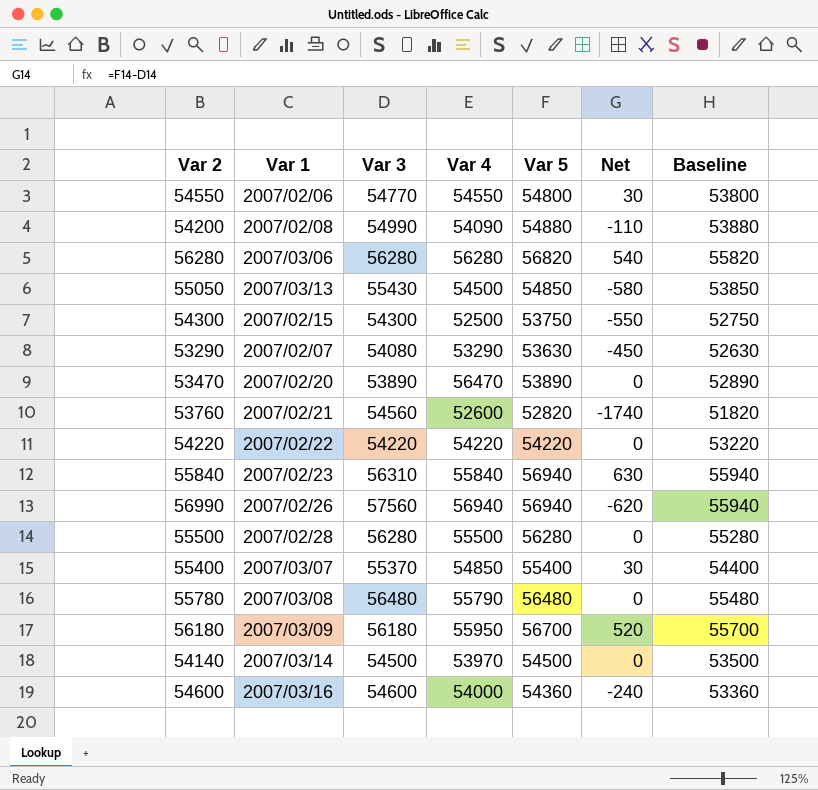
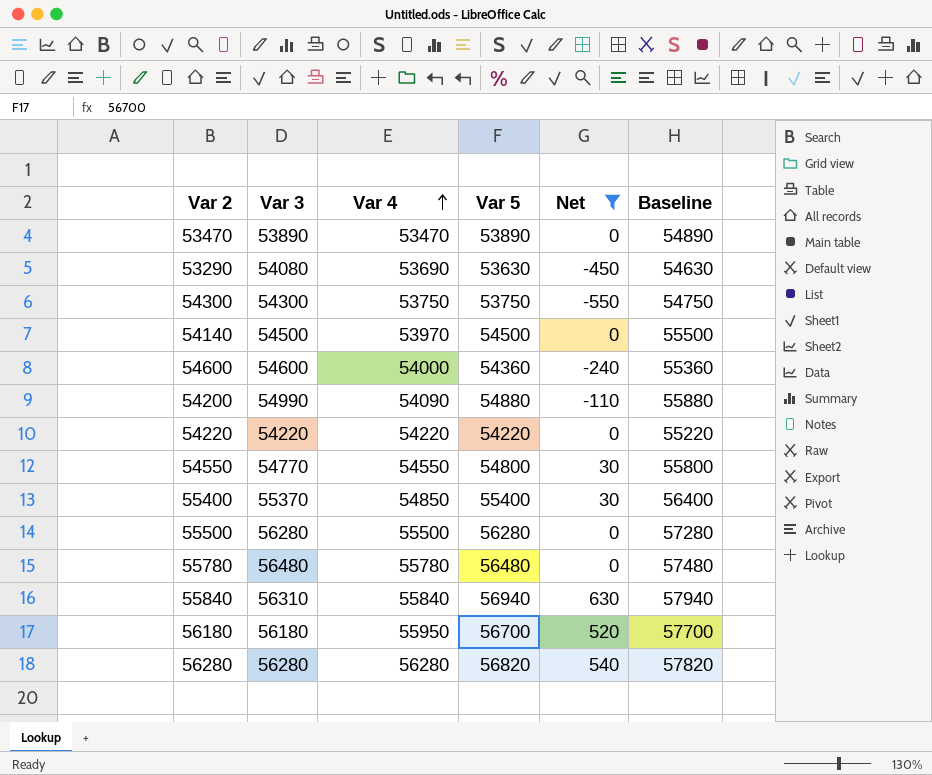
filter: none -> Net >= -550
row order: none -> Var 4 ascending
column Var 1 | position: 2 -> none
column Baseline | formula: [Var 5] - 1000 -> [Var 5] + 1000
53470 | Var 4: 56470 -> 53470
53290 | Var 4: 53290 -> 53690
54300 | Var 4: 52500 -> 53750
55780 | Var 4: 55790 -> 55780

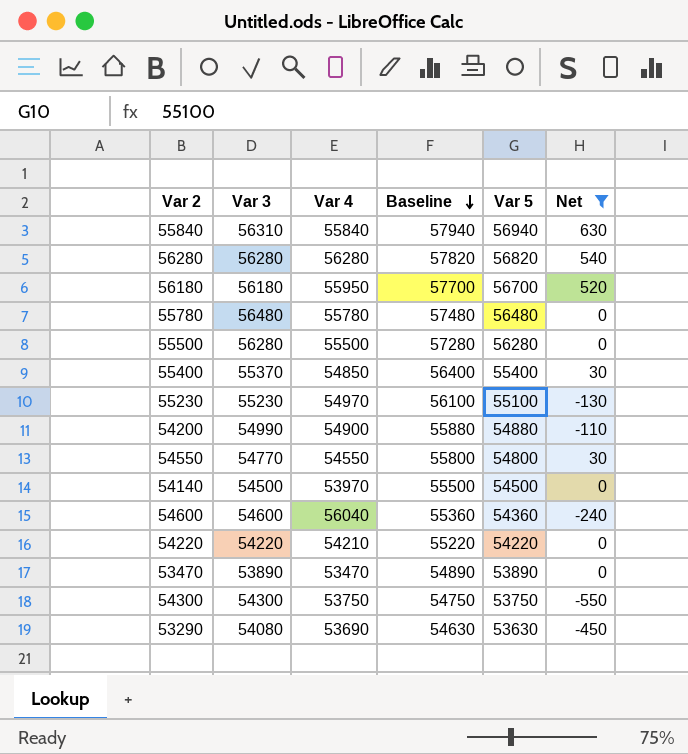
row order: Var 4 ascending -> Baseline descending
column Baseline | position: 6 -> 4
row 55230: none -> 55230 | 54970 | 56100 | 55100 | -130
54200 | Var 4: 54090 -> 54900
54600 | Var 4: 54000 -> 56040
54220 | Var 4: 54220 -> 54210

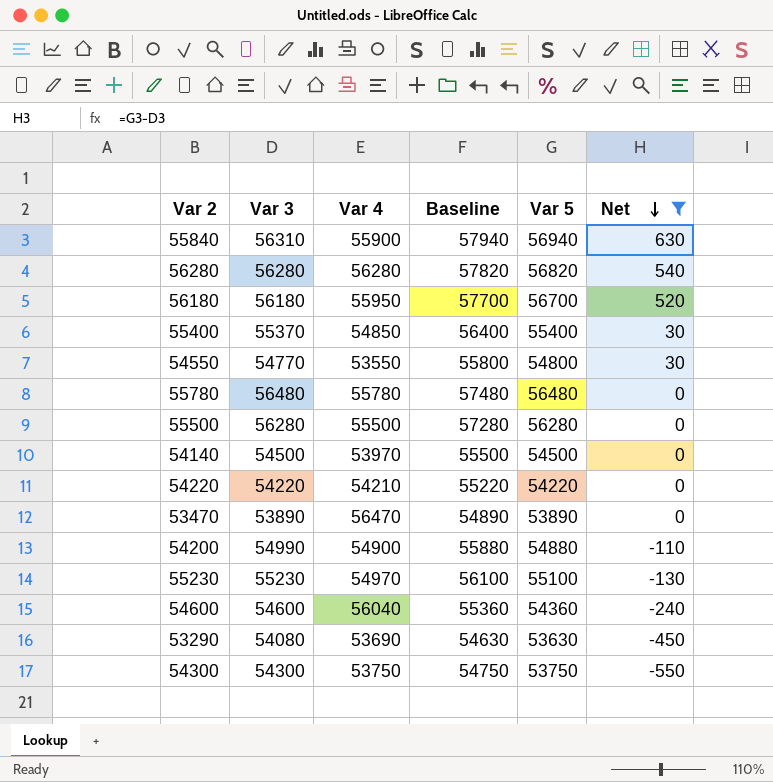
row order: Baseline descending -> Net descending
55840 | Var 4: 55840 -> 55900
54550 | Var 4: 54550 -> 53550
53470 | Var 4: 53470 -> 56470

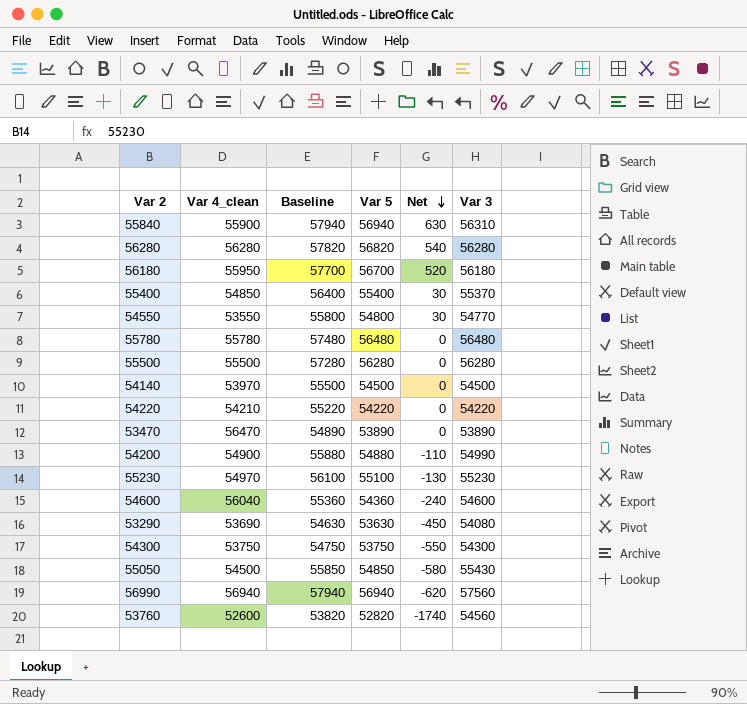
filter: Net >= -550 -> none
column name: Var 4 -> Var 4_clean
column Var 3 | position: 2 -> 6

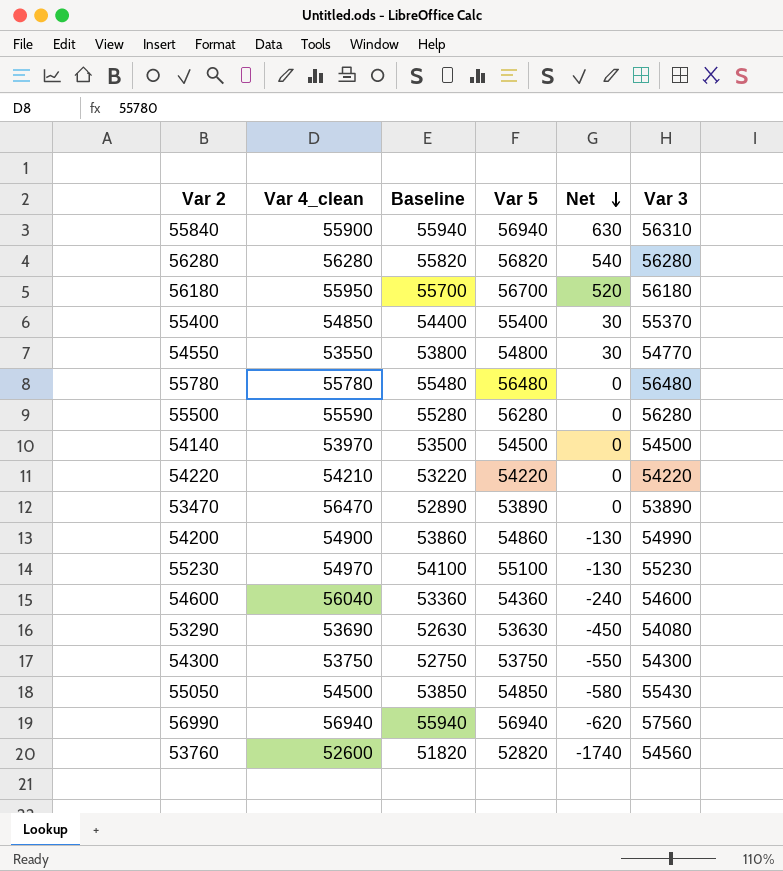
column Baseline | formula: [Var 5] + 1000 -> [Var 5] - 1000
55500 | Var 4_clean: 55500 -> 55590
54200 | Var 5: 54880 -> 54860
54200 | Net: -110 -> -130

